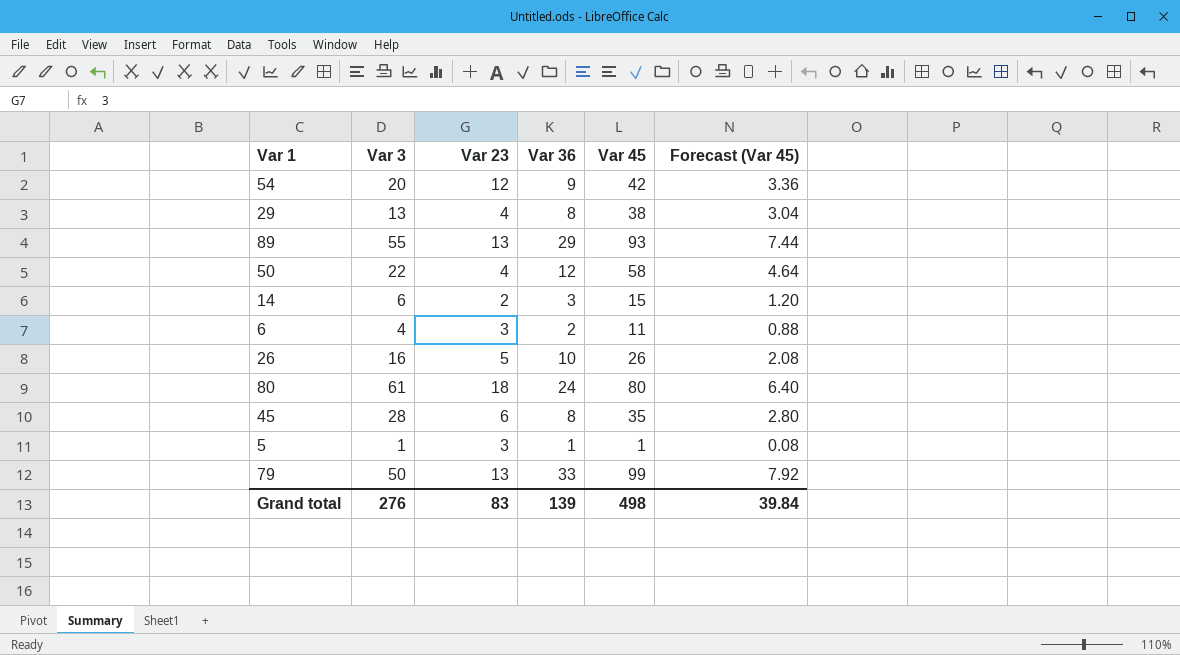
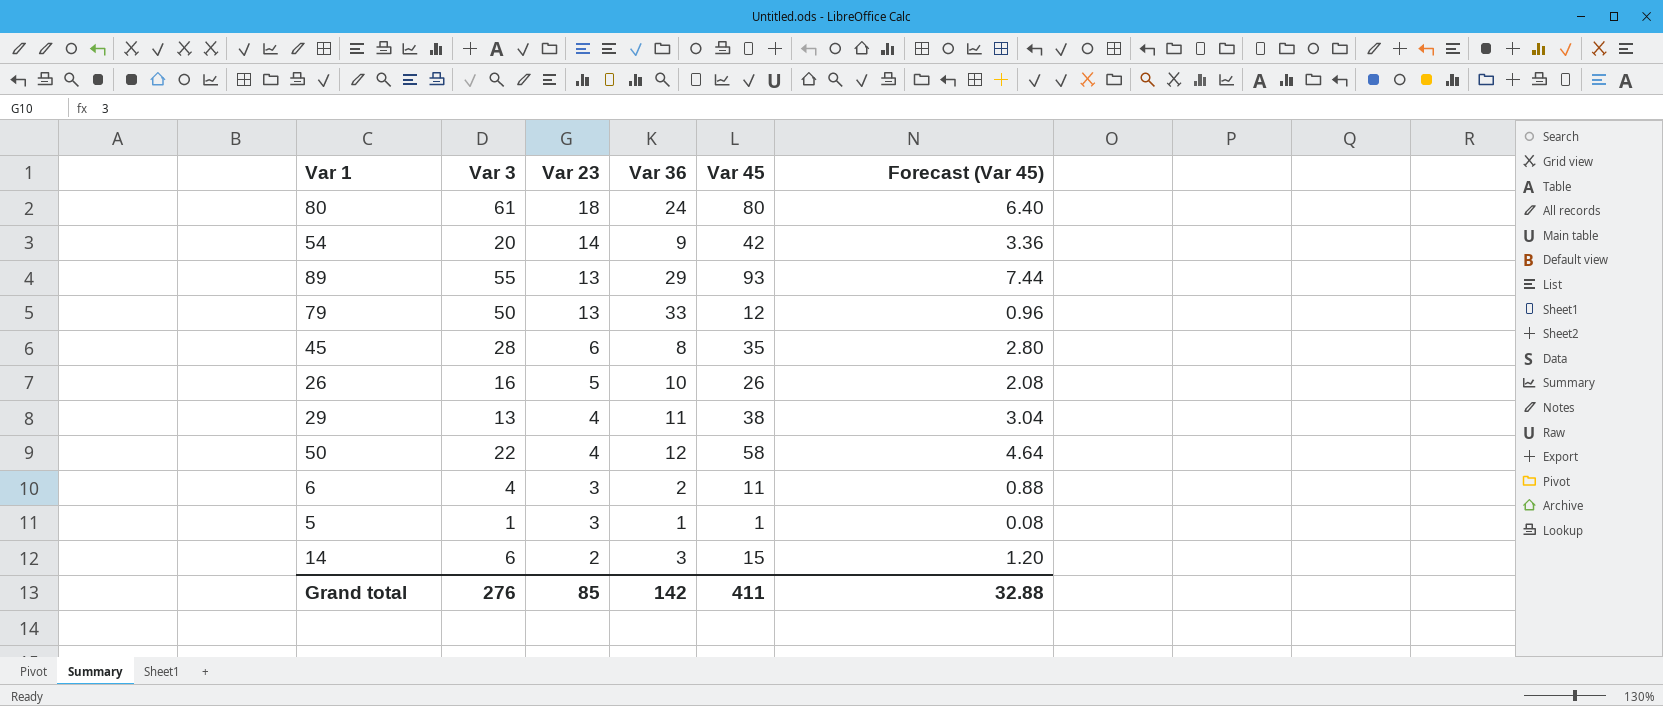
row order: none -> Var 23 descending
54 | Var 23: 12 -> 14
79 | Var 45: 99 -> 12
79 | Forecast (Var 45): 7.92 -> 0.96
29 | Var 36: 8 -> 11
Grand total | Var 23: 83 -> 85
Grand total | Var 36: 139 -> 142
Grand total | Var 45: 498 -> 411
Grand total | Forecast (Var 45): 39.84 -> 32.88

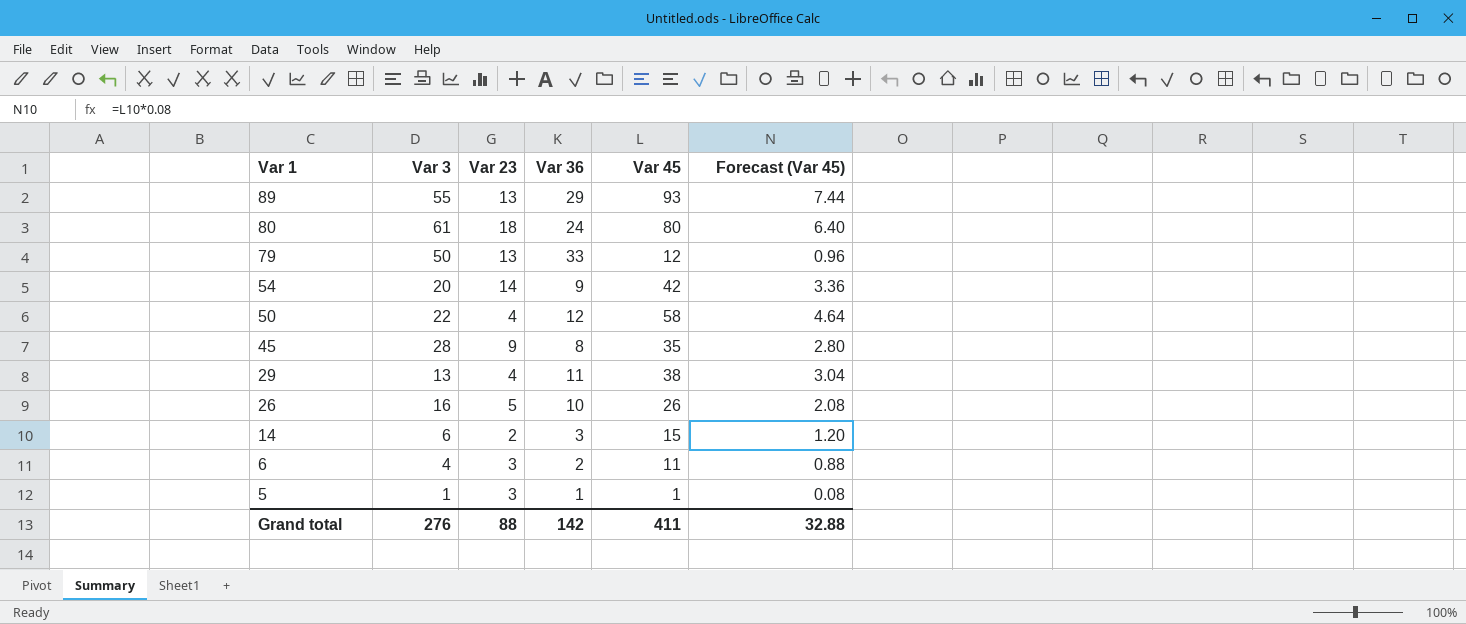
row order: Var 23 descending -> Var 1 descending
45 | Var 23: 6 -> 9
Grand total | Var 23: 85 -> 88

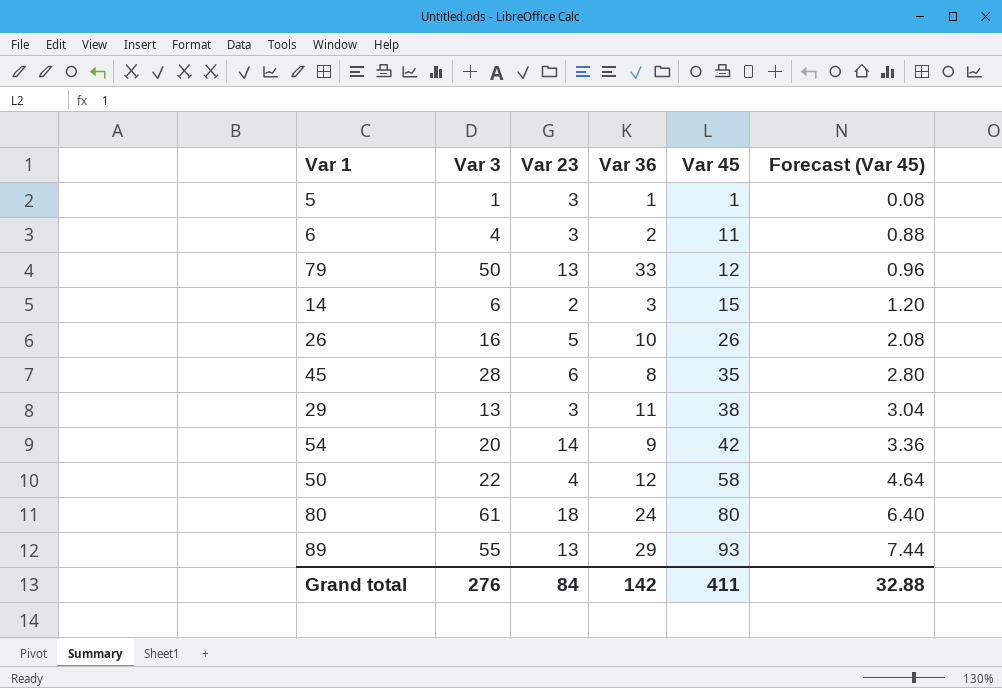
row order: Var 1 descending -> Var 45 ascending
45 | Var 23: 9 -> 6
29 | Var 23: 4 -> 3
Grand total | Var 23: 88 -> 84

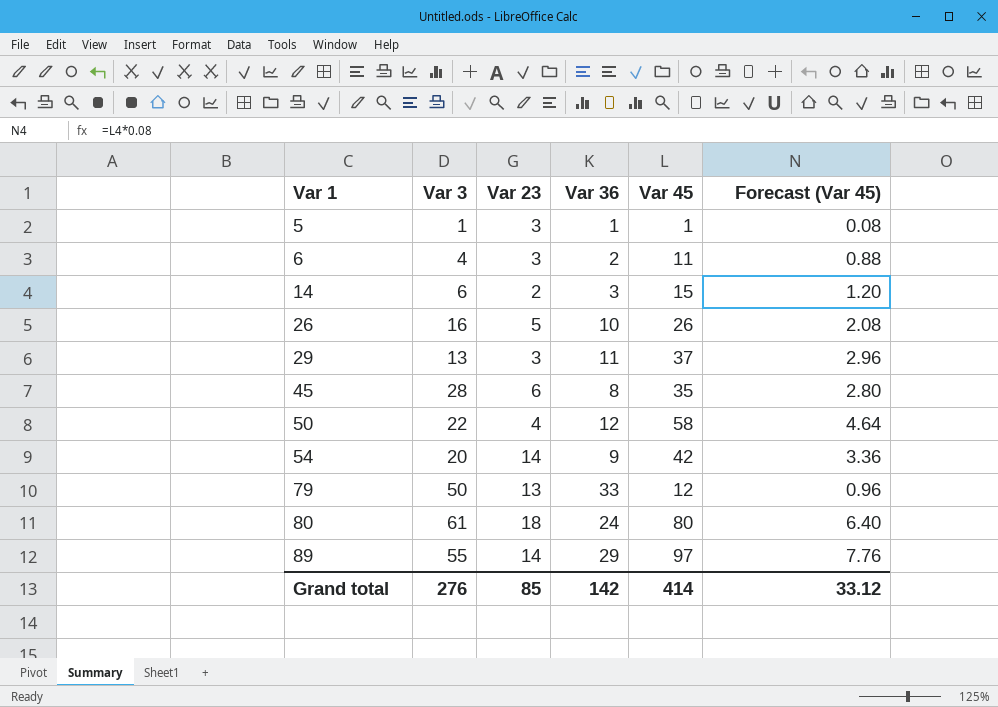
row order: Var 45 ascending -> Var 1 ascending
29 | Var 45: 38 -> 37
29 | Forecast (Var 45): 3.04 -> 2.96
89 | Var 23: 13 -> 14
89 | Var 45: 93 -> 97
89 | Forecast (Var 45): 7.44 -> 7.76
Grand total | Var 23: 84 -> 85
Grand total | Var 45: 411 -> 414
Grand total | Forecast (Var 45): 32.88 -> 33.12

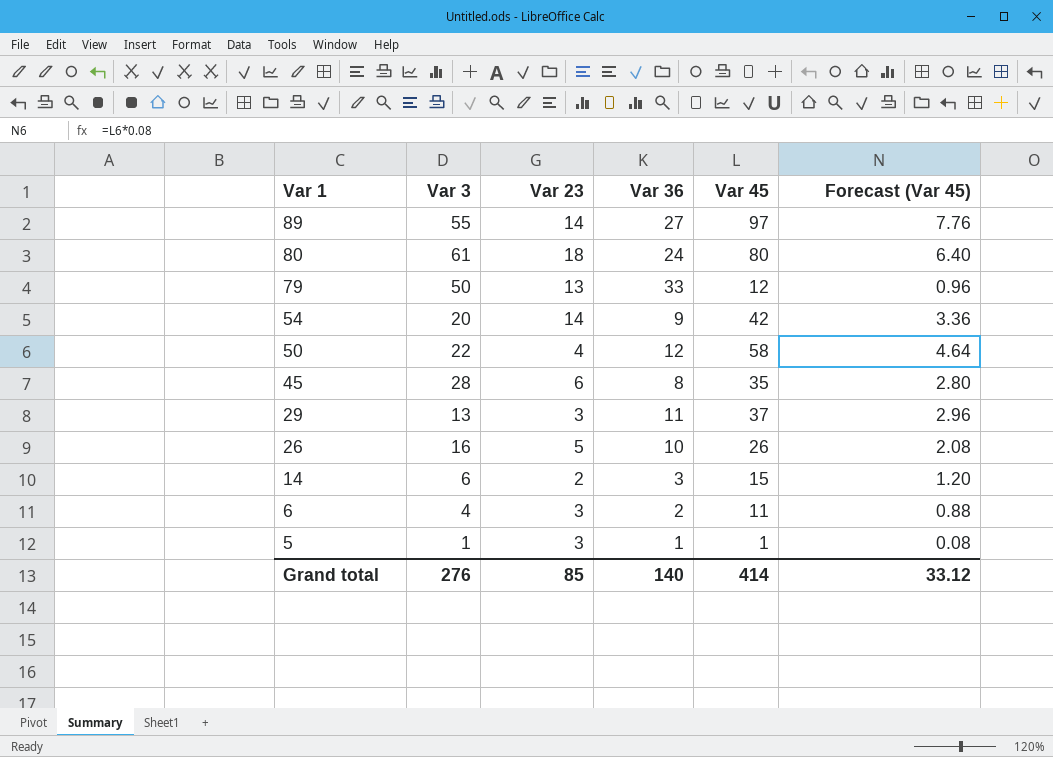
row order: Var 1 ascending -> Var 1 descending
89 | Var 36: 29 -> 27
Grand total | Var 36: 142 -> 140

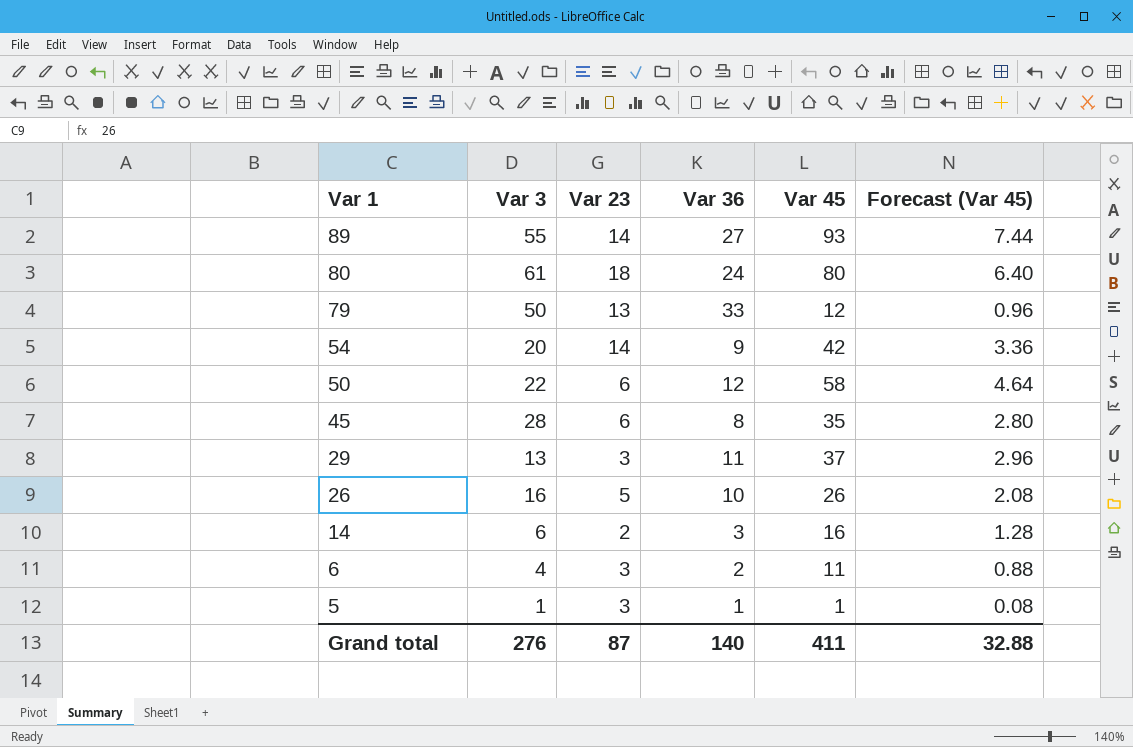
89 | Var 45: 97 -> 93
89 | Forecast (Var 45): 7.76 -> 7.44
50 | Var 23: 4 -> 6
14 | Var 45: 15 -> 16
14 | Forecast (Var 45): 1.20 -> 1.28
Grand total | Var 23: 85 -> 87
Grand total | Var 45: 414 -> 411
Grand total | Forecast (Var 45): 33.12 -> 32.88

